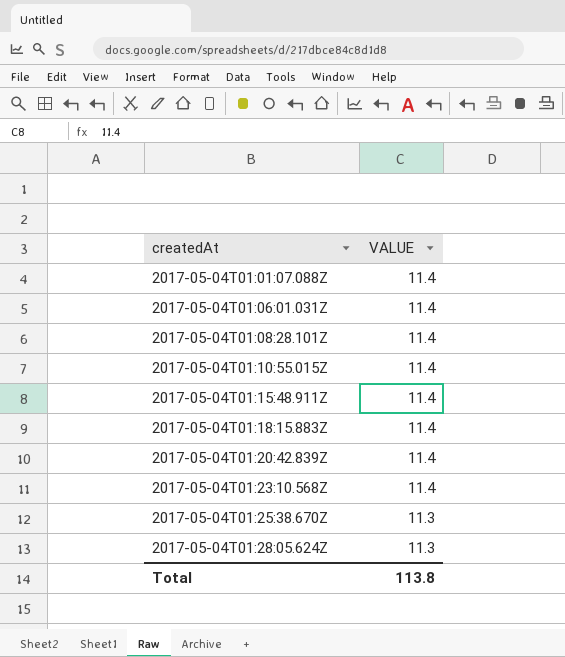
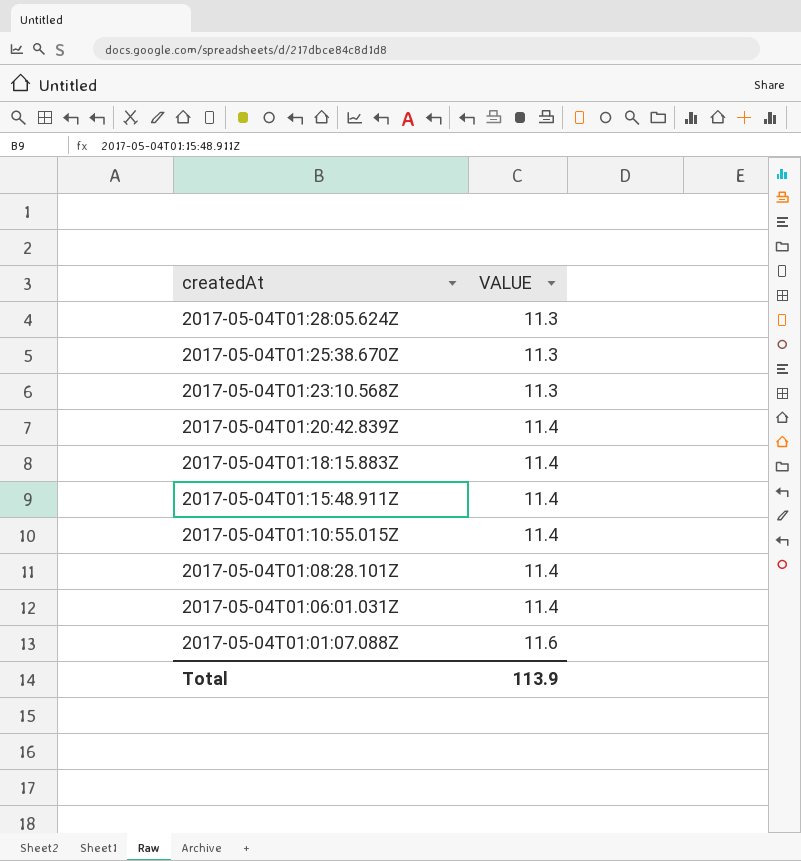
row order: createdAt ascending -> createdAt descending
2017-05-04T01:23:10.568Z | VALUE: 11.4 -> 11.3
2017-05-04T01:01:07.088Z | VALUE: 11.4 -> 11.6
Total | VALUE: 113.8 -> 113.9

